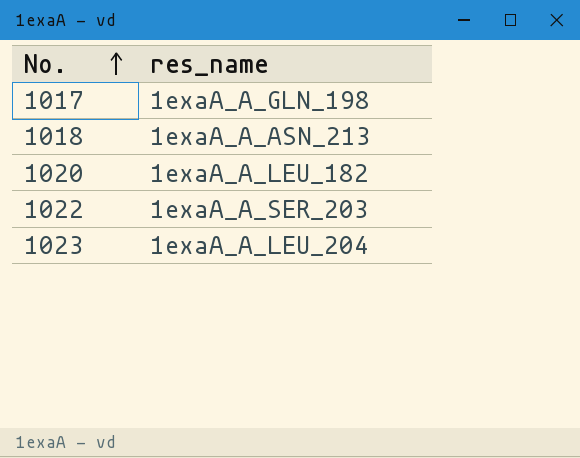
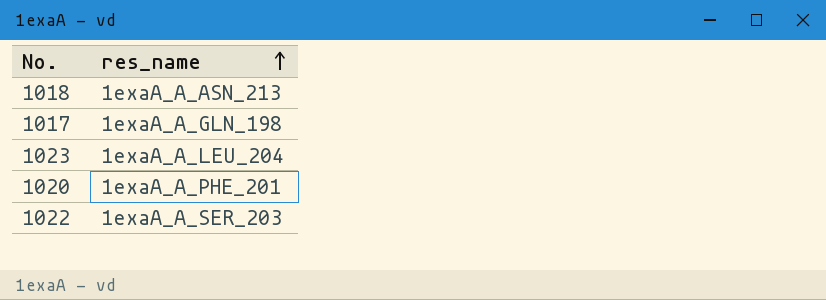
row order: No. ascending -> res_name ascending
1020 | res_name: 1exaA_A_LEU_182 -> 1exaA_A_PHE_201

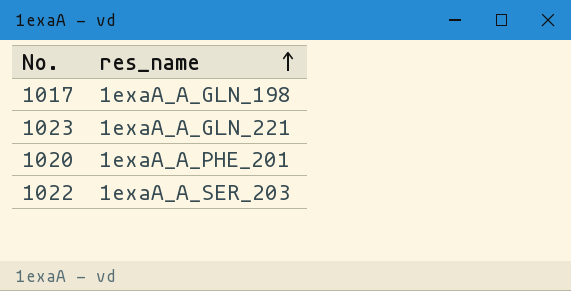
row 1018: 1exaA_A_ASN_213 -> none
1023 | res_name: 1exaA_A_LEU_204 -> 1exaA_A_GLN_221

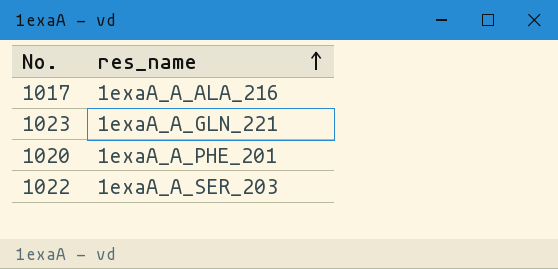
1017 | res_name: 1exaA_A_GLN_198 -> 1exaA_A_ALA_216

